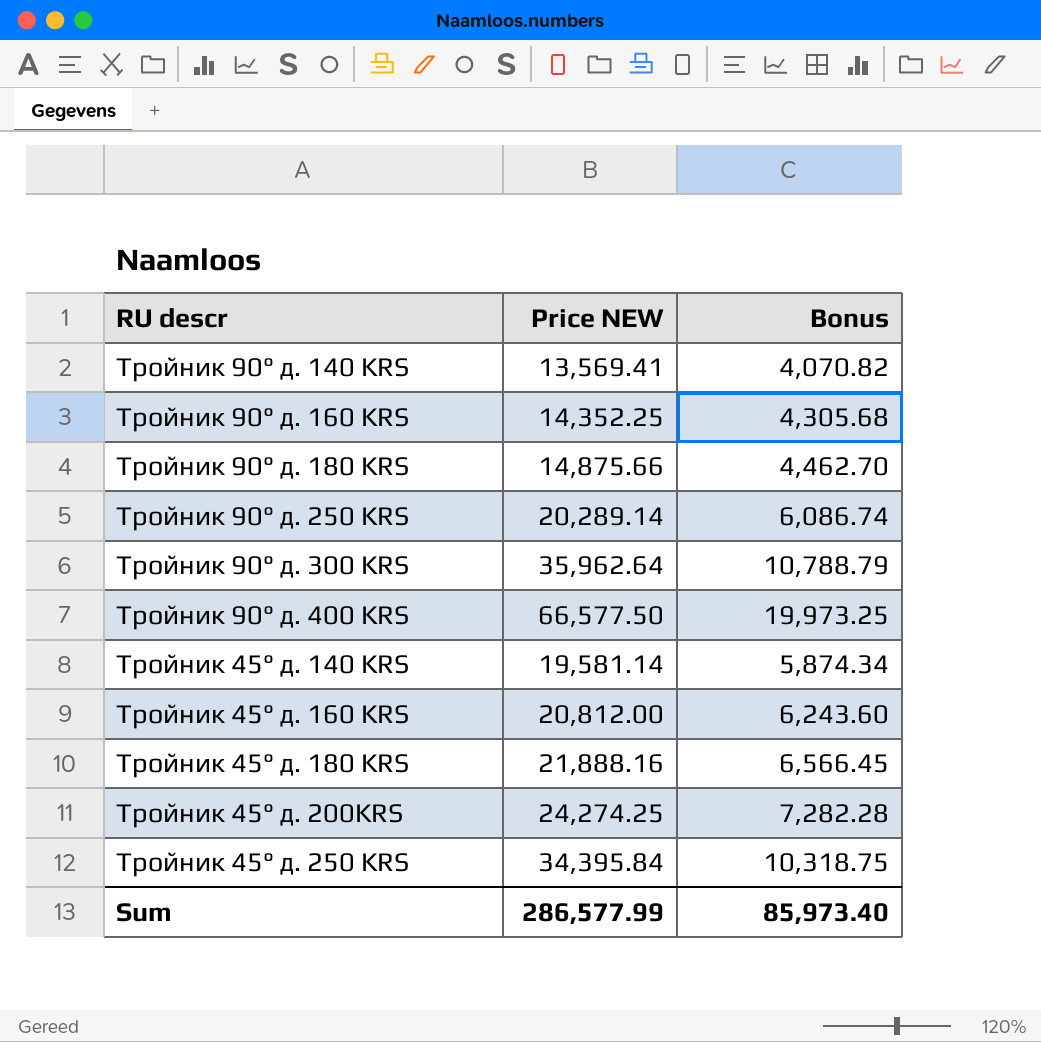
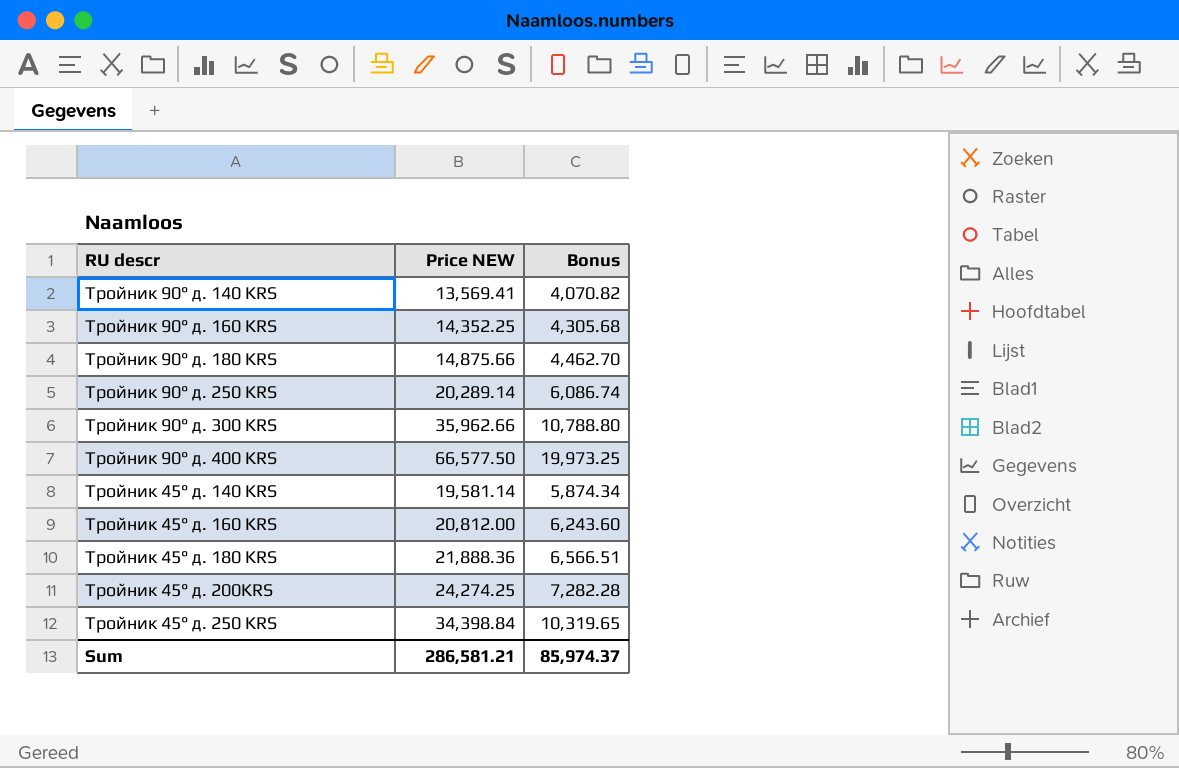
Тройник 90° д. 300 KRS | Price NEW: 35,962.64 -> 35,962.66
Тройник 90° д. 300 KRS | Bonus: 10,788.79 -> 10,788.80
Тройник 45° д. 180 KRS | Price NEW: 21,888.16 -> 21,888.36
Тройник 45° д. 180 KRS | Bonus: 6,566.45 -> 6,566.51
Тройник 45° д. 250 KRS | Price NEW: 34,395.84 -> 34,398.84
Тройник 45° д. 250 KRS | Bonus: 10,318.75 -> 10,319.65
Sum | Price NEW: 286,577.99 -> 286,581.21
Sum | Bonus: 85,973.40 -> 85,974.37

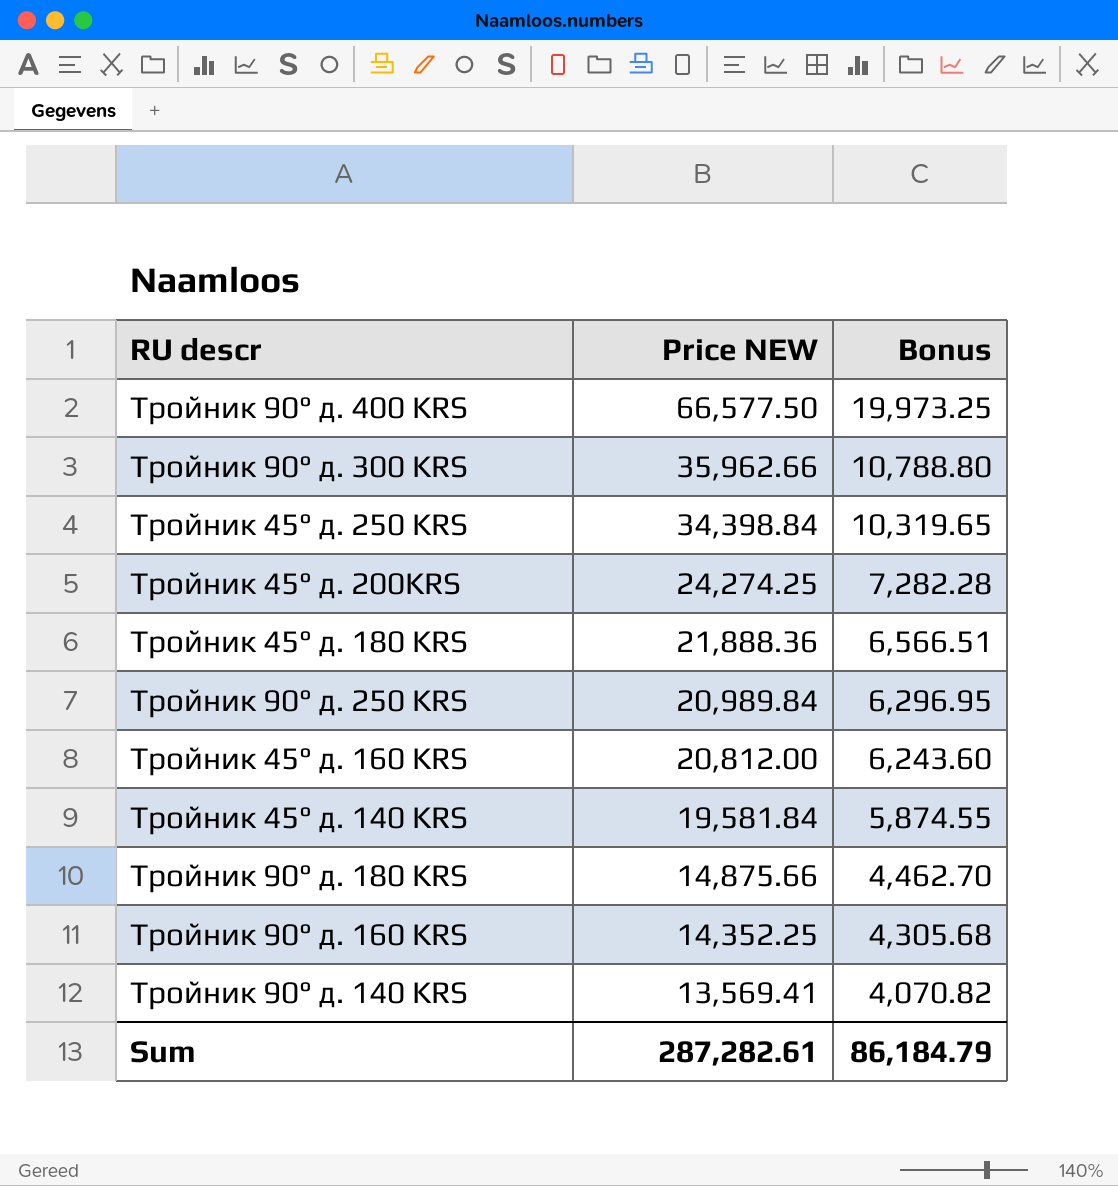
row order: none -> Price NEW descending
Тройник 90° д. 250 KRS | Price NEW: 20,289.14 -> 20,989.84
Тройник 90° д. 250 KRS | Bonus: 6,086.74 -> 6,296.95
Тройник 45° д. 140 KRS | Price NEW: 19,581.14 -> 19,581.84
Тройник 45° д. 140 KRS | Bonus: 5,874.34 -> 5,874.55
Sum | Price NEW: 286,581.21 -> 287,282.61
Sum | Bonus: 85,974.37 -> 86,184.79

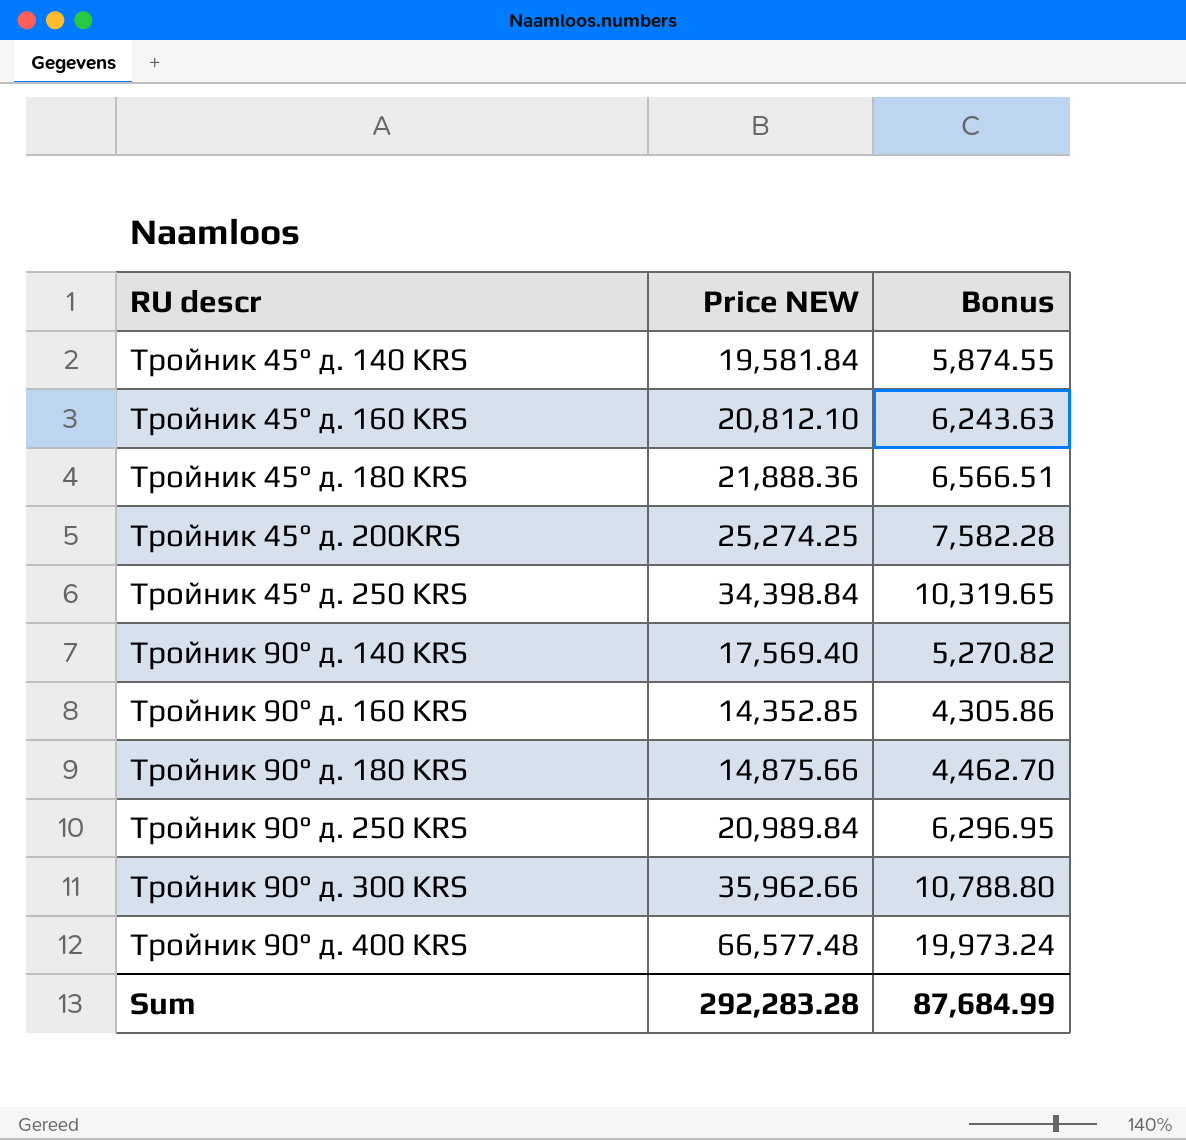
row order: Price NEW descending -> RU descr ascending
Тройник 45° д. 160 KRS | Price NEW: 20,812.00 -> 20,812.10
Тройник 45° д. 160 KRS | Bonus: 6,243.60 -> 6,243.63
Тройник 45° д. 200KRS | Price NEW: 24,274.25 -> 25,274.25
Тройник 45° д. 200KRS | Bonus: 7,282.28 -> 7,582.28
Тройник 90° д. 140 KRS | Price NEW: 13,569.41 -> 17,569.40
Тройник 90° д. 140 KRS | Bonus: 4,070.82 -> 5,270.82
Тройник 90° д. 160 KRS | Price NEW: 14,352.25 -> 14,352.85
Тройник 90° д. 160 KRS | Bonus: 4,305.68 -> 4,305.86
Тройник 90° д. 400 KRS | Price NEW: 66,577.50 -> 66,577.48
Тройник 90° д. 400 KRS | Bonus: 19,973.25 -> 19,973.24
Sum | Price NEW: 287,282.61 -> 292,283.28
Sum | Bonus: 86,184.79 -> 87,684.99

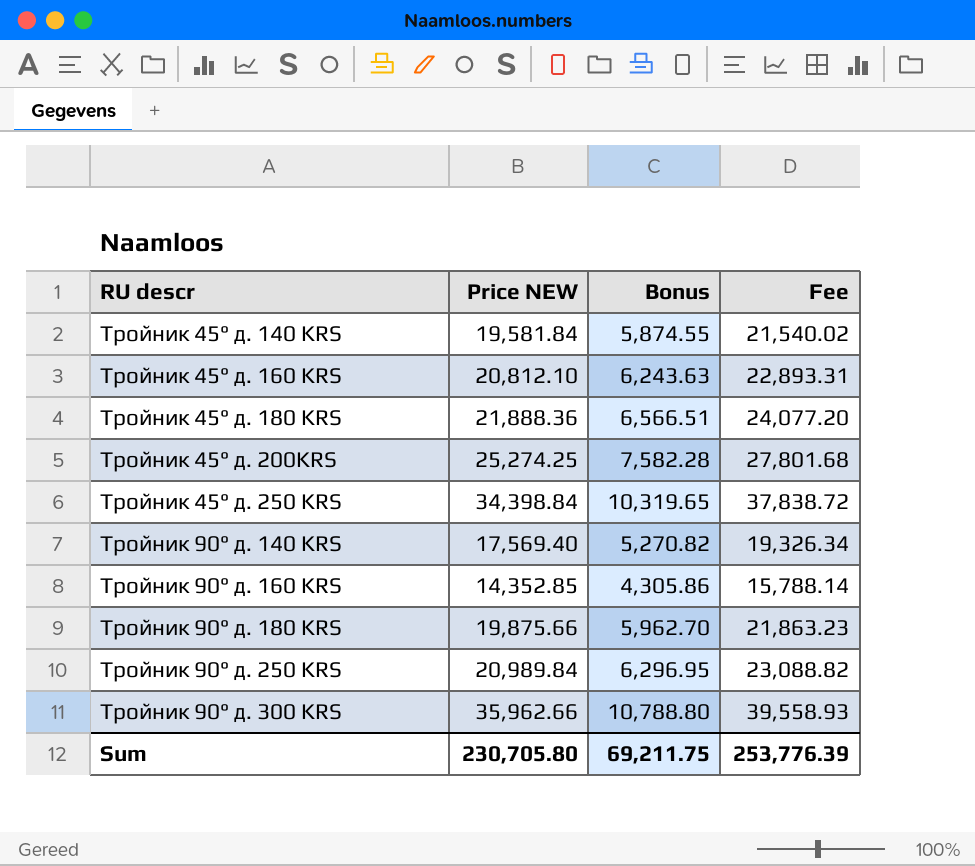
column Fee | formula: none -> [Price NEW] * 1.1
row Тройник 90° д. 400 KRS: 66,577.48 | 19,973.24 -> none
Тройник 90° д. 180 KRS | Price NEW: 14,875.66 -> 19,875.66
Тройник 90° д. 180 KRS | Bonus: 4,462.70 -> 5,962.70
Sum | Price NEW: 292,283.28 -> 230,705.80
Sum | Bonus: 87,684.99 -> 69,211.75

